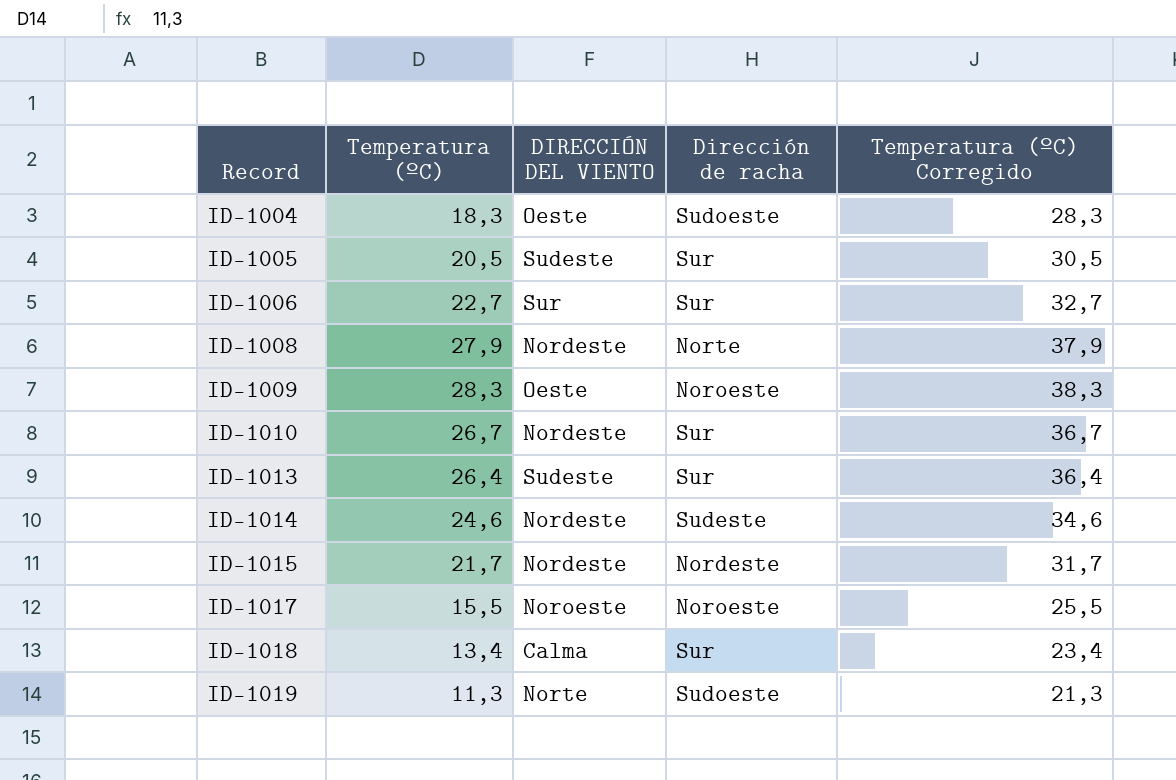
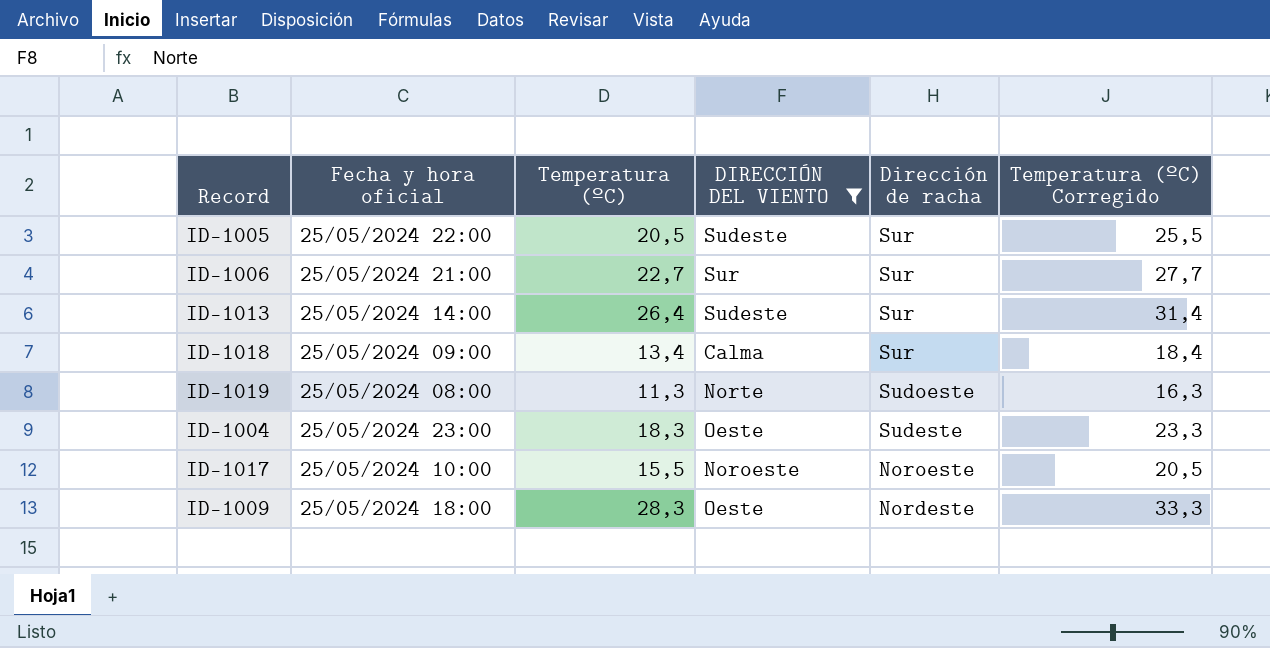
filter: none -> DIRECCIÓN DEL VIENTO != Nordeste
row order: Record ascending -> Dirección de racha descending
column Fecha y hora oficial | position: none -> 2
column Temperatura (ºC) Corregido | formula: [Temperatura (ºC)] + 10 -> [Temperatura (ºC)] + 5
ID-1004 | Dirección de racha: Sudoeste -> Sudeste
ID-1009 | Dirección de racha: Noroeste -> Nordeste

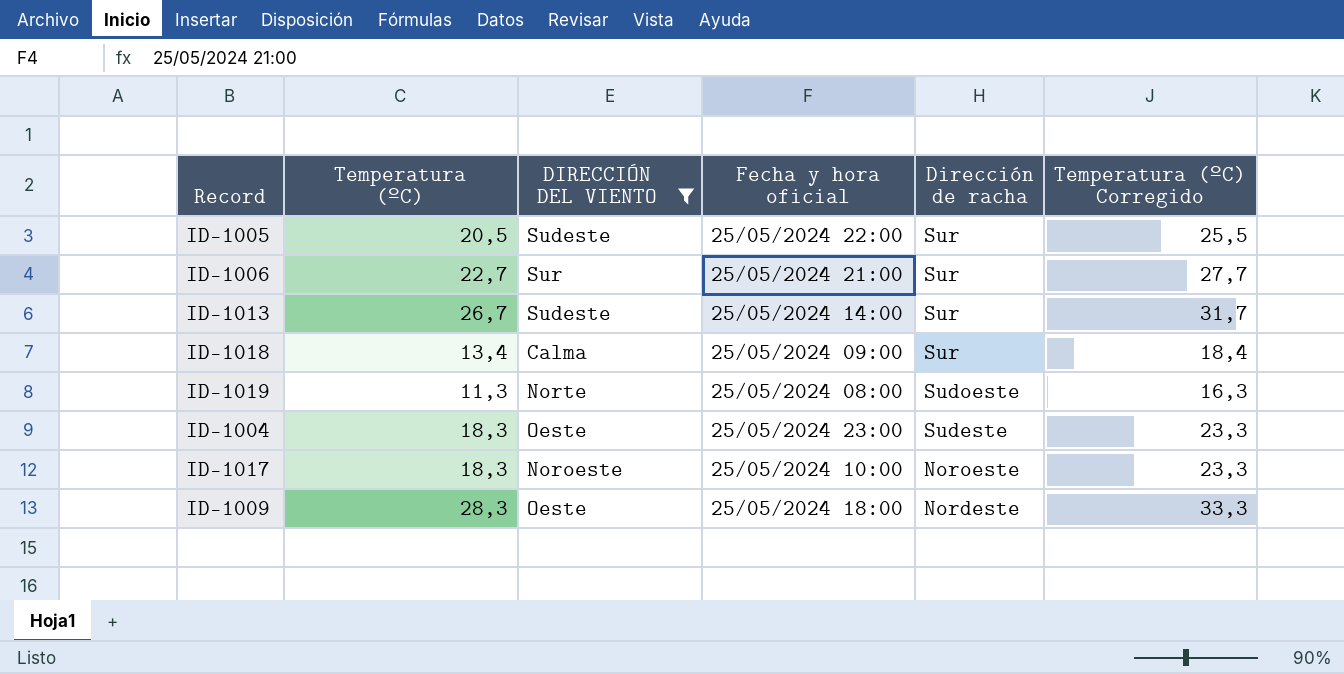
column Fecha y hora oficial | position: 2 -> 4
ID-1013 | Temperatura (ºC): 26,4 -> 26,7
ID-1013 | Temperatura (ºC) Corregido: 31,4 -> 31,7
ID-1017 | Temperatura (ºC): 15,5 -> 18,3
ID-1017 | Temperatura (ºC) Corregido: 20,5 -> 23,3

